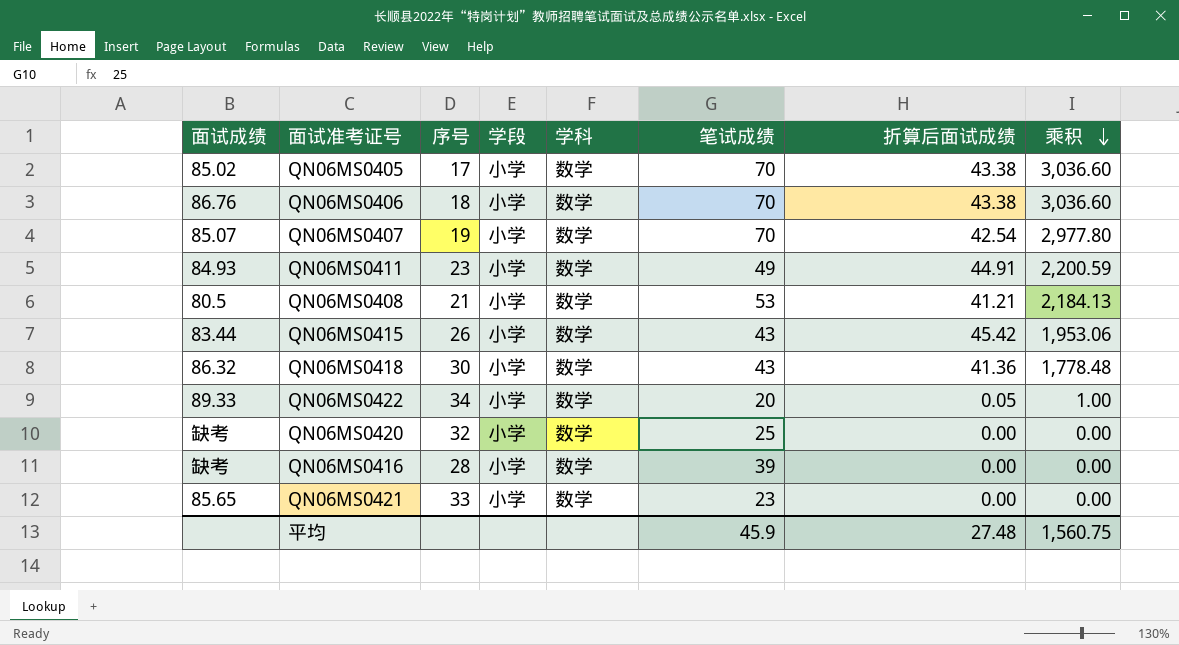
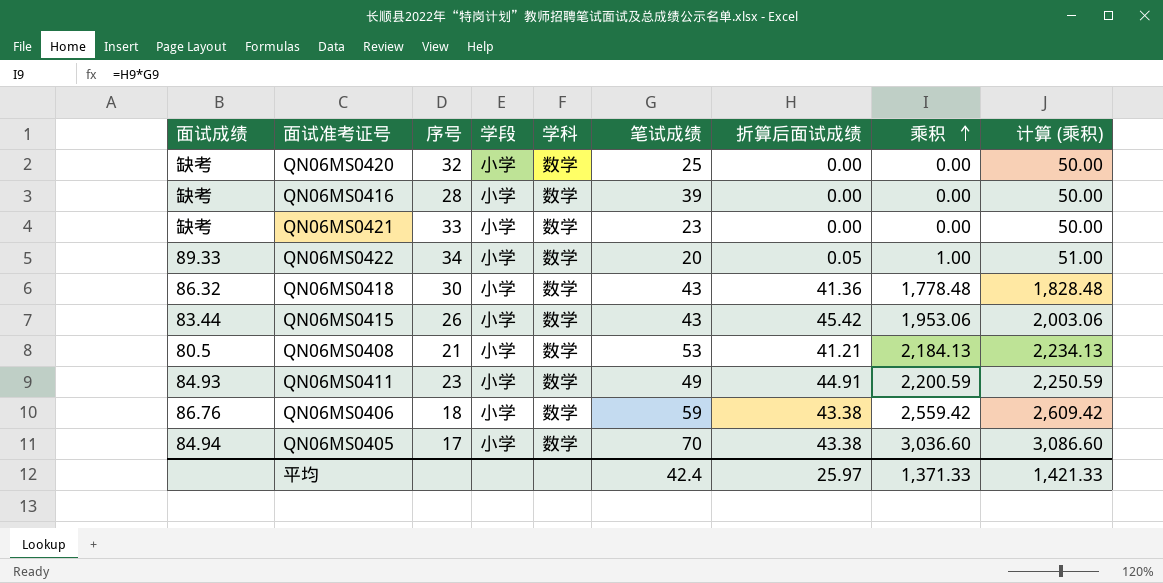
row order: 乘积 descending -> 乘积 ascending
column 计算 (乘积) | formula: none -> [乘积] + 50
row QN06MS0407: 85.07 | 19 | 小学 | 数学 | 70 | 42.54 | 2,977.80 -> none
QN06MS0421 | 面试成绩: 85.65 -> 缺考
QN06MS0406 | 笔试成绩: 70 -> 59
QN06MS0406 | 乘积: 3,036.60 -> 2,559.42
QN06MS0405 | 面试成绩: 85.02 -> 84.94
平均 | 笔试成绩: 45.9 -> 42.4
平均 | 折算后面试成绩: 27.48 -> 25.97
平均 | 乘积: 1,560.75 -> 1,371.33

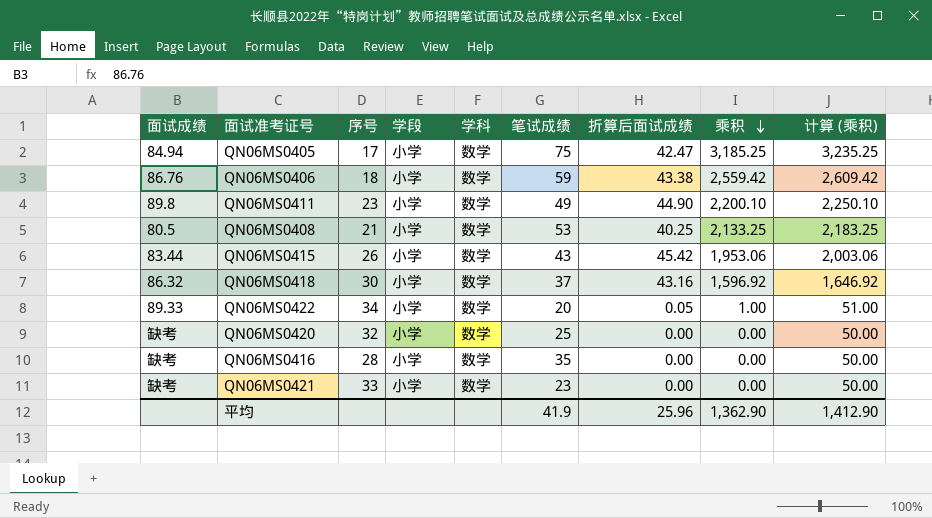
row order: 乘积 ascending -> 乘积 descending
QN06MS0405 | 笔试成绩: 70 -> 75
QN06MS0405 | 折算后面试成绩: 43.38 -> 42.47
QN06MS0405 | 乘积: 3,036.60 -> 3,185.25
QN06MS0405 | 计算 (乘积): 3,086.60 -> 3,235.25
QN06MS0411 | 面试成绩: 84.93 -> 89.8
QN06MS0411 | 折算后面试成绩: 44.91 -> 44.90
QN06MS0411 | 乘积: 2,200.59 -> 2,200.10
QN06MS0411 | 计算 (乘积): 2,250.59 -> 2,250.10
QN06MS0408 | 折算后面试成绩: 41.21 -> 40.25
QN06MS0408 | 乘积: 2,184.13 -> 2,133.25
QN06MS0408 | 计算 (乘积): 2,234.13 -> 2,183.25
QN06MS0418 | 笔试成绩: 43 -> 37
QN06MS0418 | 折算后面试成绩: 41.36 -> 43.16
QN06MS0418 | 乘积: 1,778.48 -> 1,596.92
QN06MS0418 | 计算 (乘积): 1,828.48 -> 1,646.92
QN06MS0416 | 笔试成绩: 39 -> 35
平均 | 笔试成绩: 42.4 -> 41.9
平均 | 折算后面试成绩: 25.97 -> 25.96
平均 | 乘积: 1,371.33 -> 1,362.90
平均 | 计算 (乘积): 1,421.33 -> 1,412.90

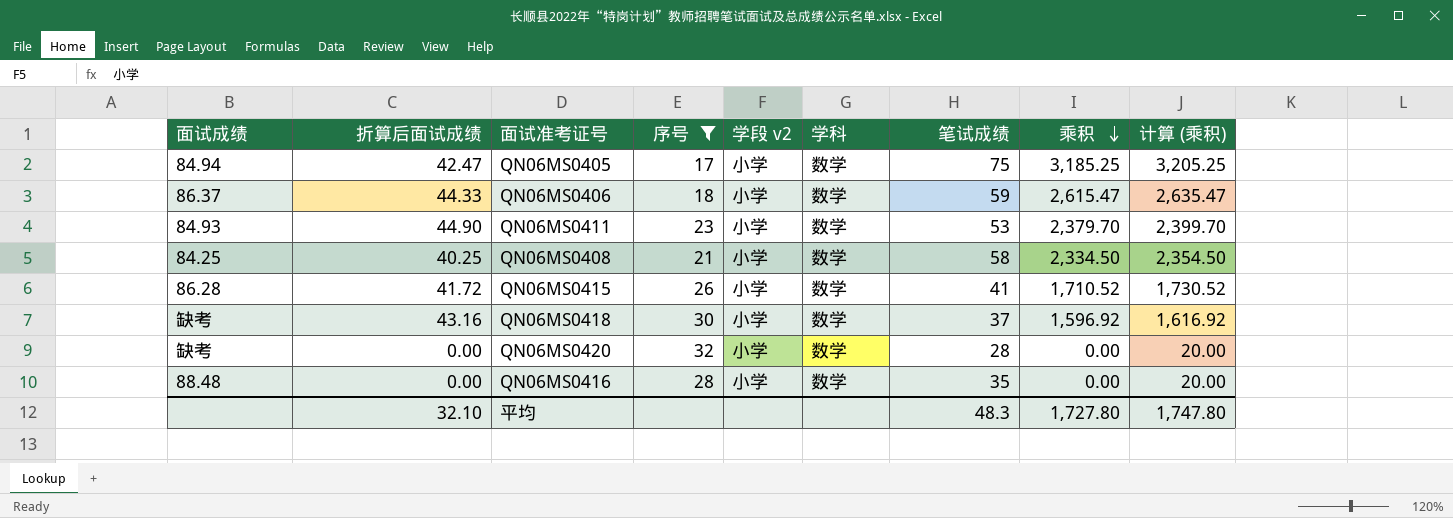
filter: none -> 序号 <= 32
column 折算后面试成绩 | position: 7 -> 2
column name: 学段 -> 学段 v2
column 计算 (乘积) | formula: [乘积] + 50 -> [乘积] + 20
QN06MS0406 | 面试成绩: 86.76 -> 86.37
QN06MS0406 | 折算后面试成绩: 43.38 -> 44.33
QN06MS0406 | 乘积: 2,559.42 -> 2,615.47
QN06MS0411 | 面试成绩: 89.8 -> 84.93
QN06MS0411 | 笔试成绩: 49 -> 53
QN06MS0411 | 乘积: 2,200.10 -> 2,379.70
QN06MS0408 | 面试成绩: 80.5 -> 84.25
QN06MS0408 | 笔试成绩: 53 -> 58
QN06MS0408 | 乘积: 2,133.25 -> 2,334.50
QN06MS0415 | 面试成绩: 83.44 -> 86.28
QN06MS0415 | 折算后面试成绩: 45.42 -> 41.72
QN06MS0415 | 笔试成绩: 43 -> 41
QN06MS0415 | 乘积: 1,953.06 -> 1,710.52
QN06MS0418 | 面试成绩: 86.32 -> 缺考
QN06MS0420 | 笔试成绩: 25 -> 28
QN06MS0416 | 面试成绩: 缺考 -> 88.48
平均 | 折算后面试成绩: 25.96 -> 32.10
平均 | 笔试成绩: 41.9 -> 48.3
平均 | 乘积: 1,362.90 -> 1,727.80
平均 | 计算 (乘积): 1,412.90 -> 1,747.80

